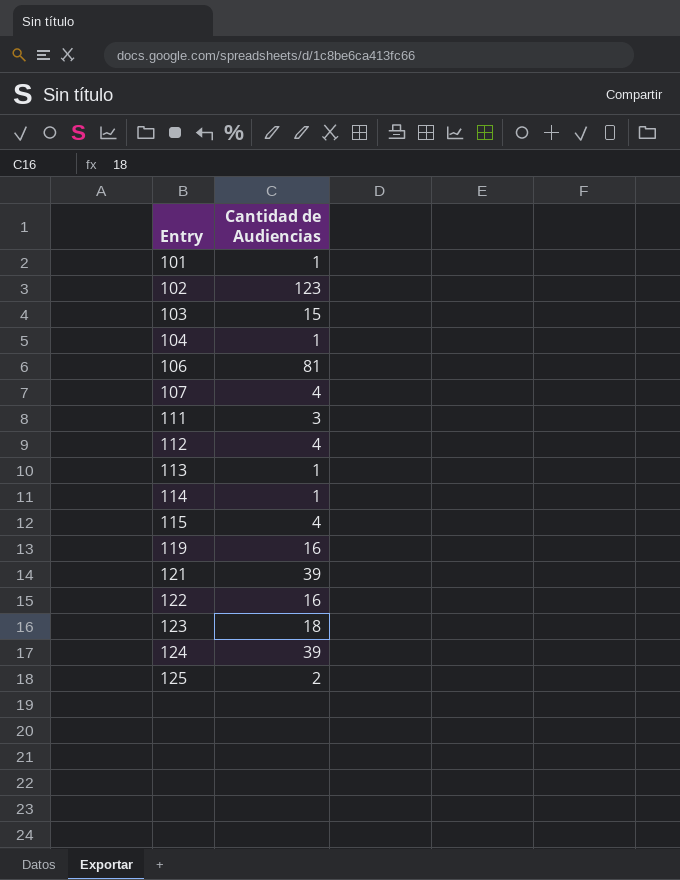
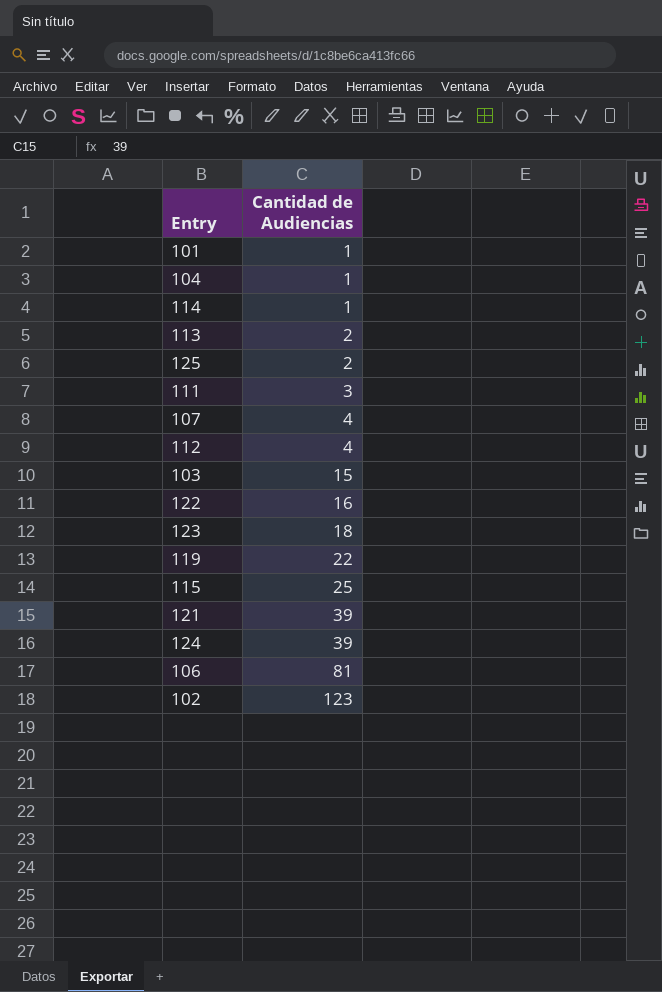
row order: Entry ascending -> Cantidad de Audiencias ascending
113 | Cantidad de Audiencias: 1 -> 2
119 | Cantidad de Audiencias: 16 -> 22
115 | Cantidad de Audiencias: 4 -> 25

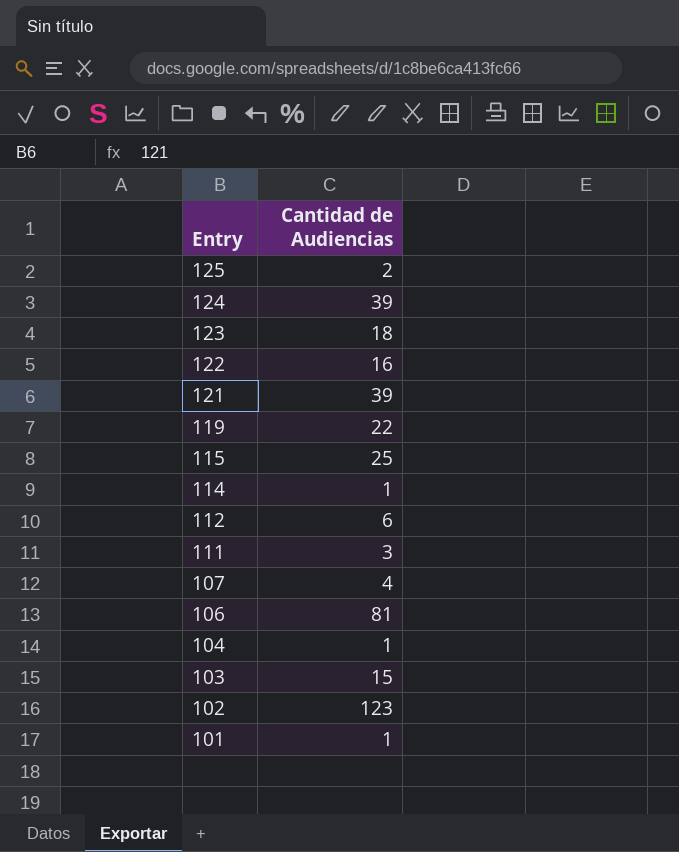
row order: Cantidad de Audiencias ascending -> Entry descending
row 113: 2 -> none
112 | Cantidad de Audiencias: 4 -> 6

